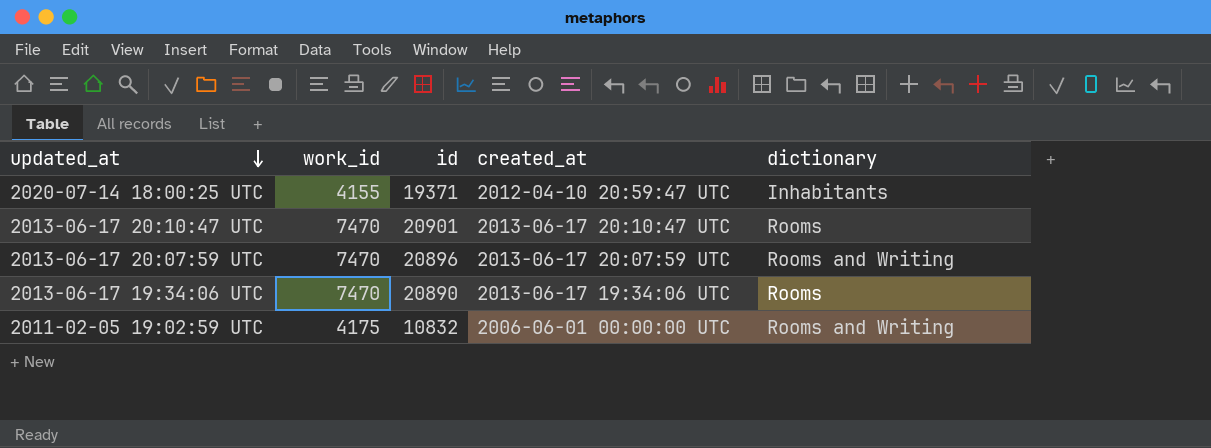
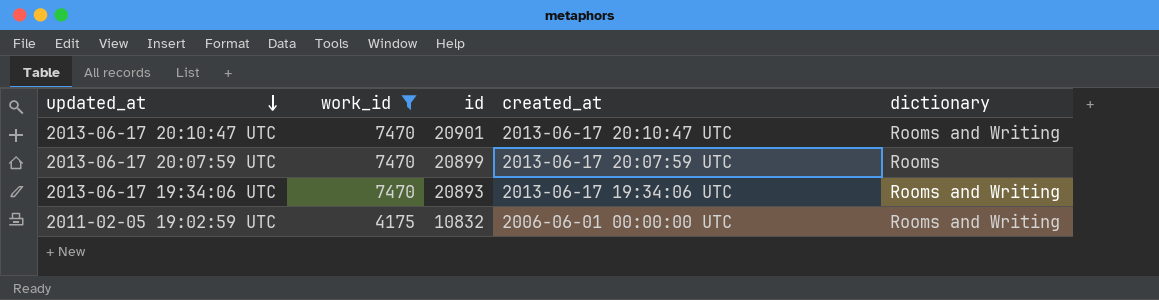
filter: none -> work_id != 4155
2013-06-17 20:10:47 UTC | dictionary: Rooms -> Rooms and Writing
2013-06-17 20:07:59 UTC | id: 20896 -> 20899
2013-06-17 20:07:59 UTC | dictionary: Rooms and Writing -> Rooms
2013-06-17 19:34:06 UTC | id: 20890 -> 20893
2013-06-17 19:34:06 UTC | dictionary: Rooms -> Rooms and Writing

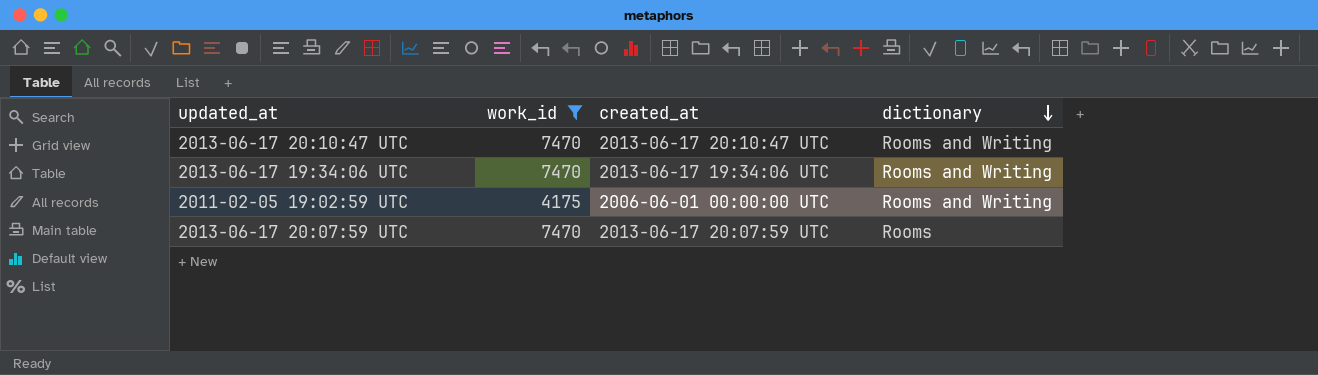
row order: updated_at descending -> dictionary descending
column id | position: 3 -> none

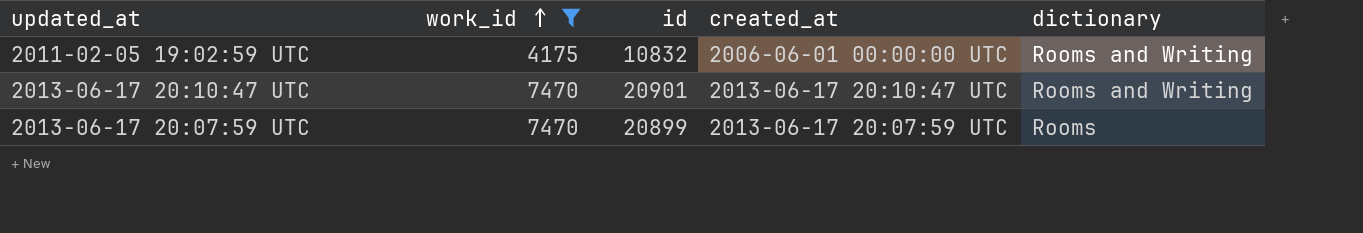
row order: dictionary descending -> work_id ascending
column id | position: none -> 3
row 2013-06-17 19:34:06 UTC: 7470 | 2013-06-17 19:34:06 UTC | Rooms and Writing -> none

